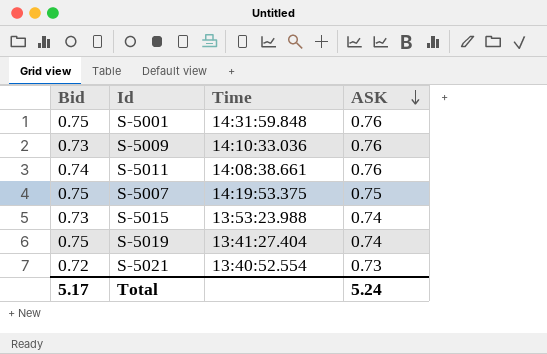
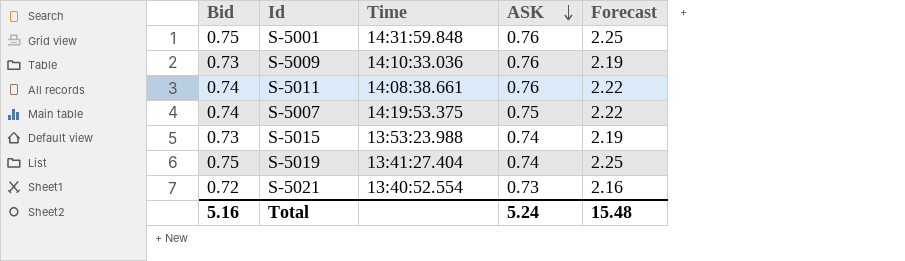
column Forecast | formula: none -> [Bid] * 3
S-5007 | Bid: 0.75 -> 0.74
Total | Bid: 5.17 -> 5.16

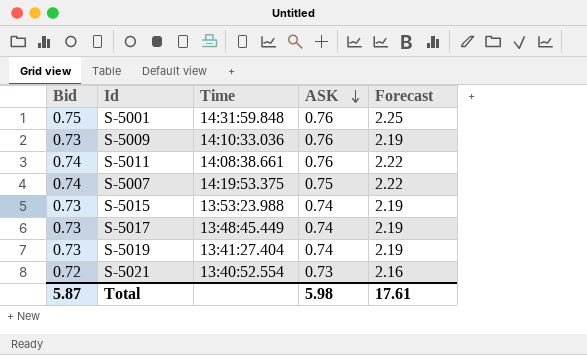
row S-5017: none -> 0.73 | 13:48:45.449 | 0.74 | 2.19
S-5019 | Bid: 0.75 -> 0.73
S-5019 | Forecast: 2.25 -> 2.19
Total | Bid: 5.16 -> 5.87
Total | ASK: 5.24 -> 5.98
Total | Forecast: 15.48 -> 17.61

